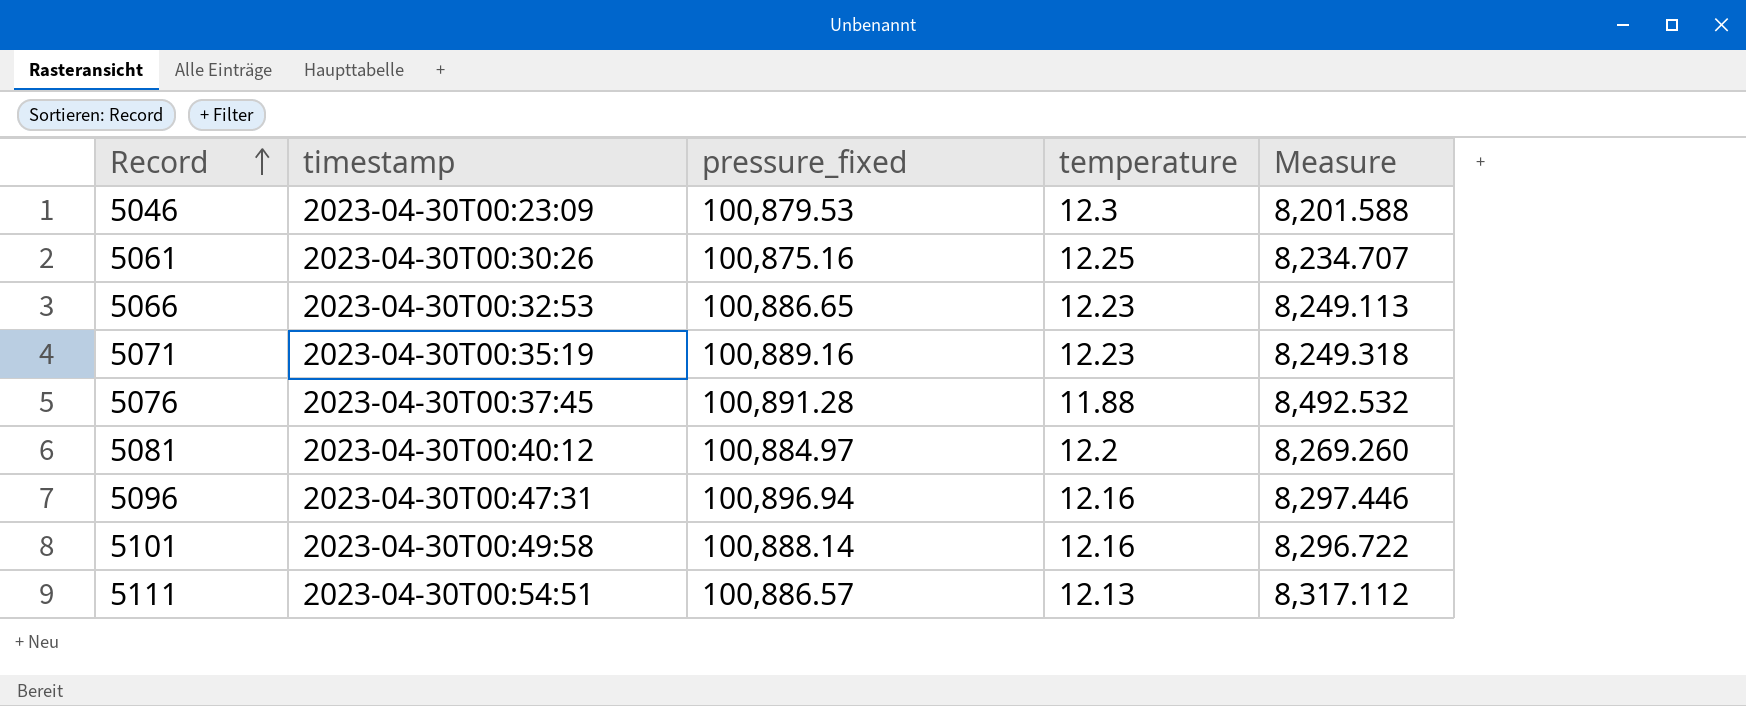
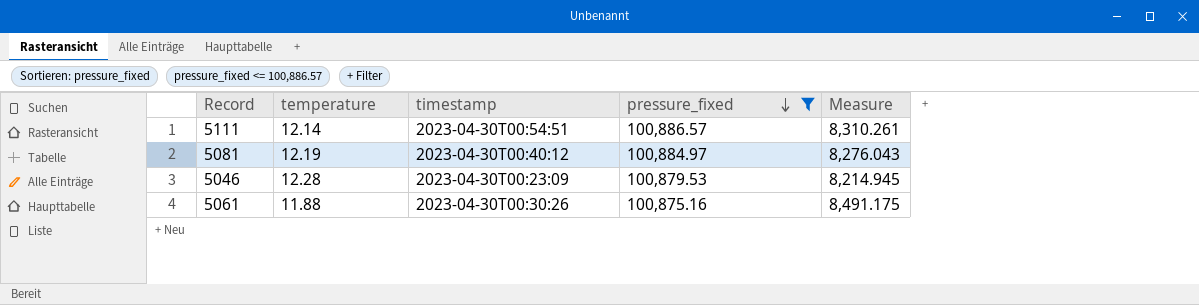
filter: none -> pressure_fixed <= 100,886.57
row order: Record ascending -> pressure_fixed descending
column temperature | position: 4 -> 2
5111 | temperature: 12.13 -> 12.14
5111 | Measure: 8,317.112 -> 8,310.261
5081 | temperature: 12.2 -> 12.19
5081 | Measure: 8,269.260 -> 8,276.043
5046 | temperature: 12.3 -> 12.28
5046 | Measure: 8,201.588 -> 8,214.945
5061 | temperature: 12.25 -> 11.88
5061 | Measure: 8,234.707 -> 8,491.175

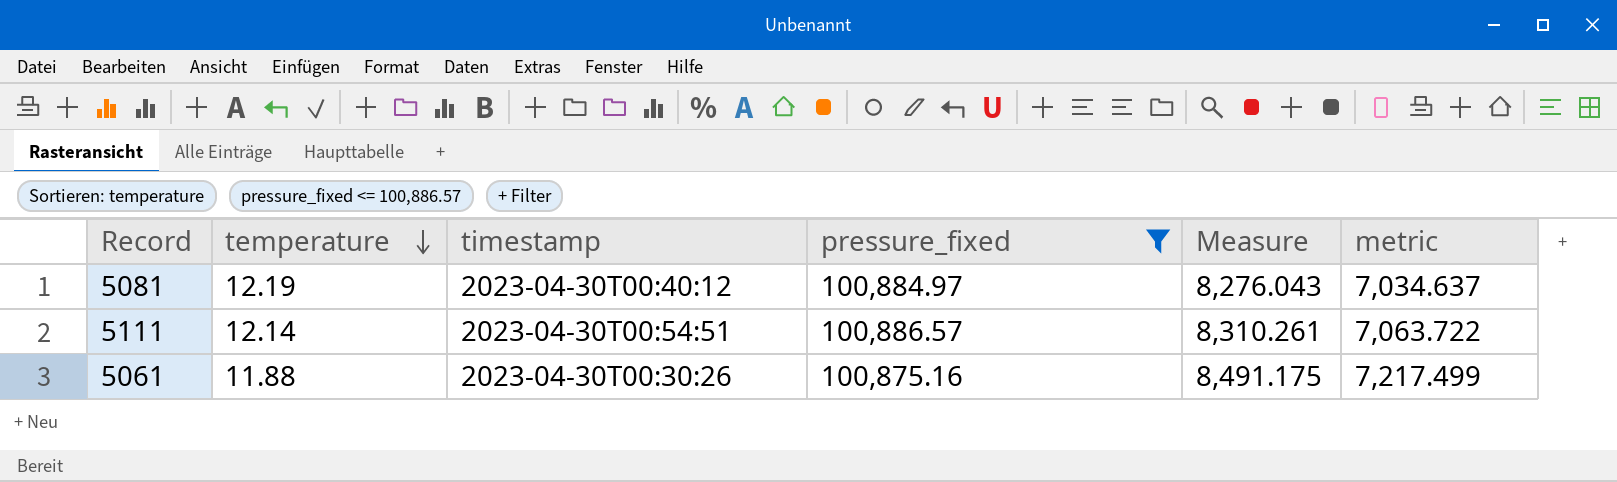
row order: pressure_fixed descending -> temperature descending
column metric | formula: none -> [Measure] * 0.85
row 5046: 12.28 | 2023-04-30T00:23:09 | 100,879.53 | 8,214.945 -> none

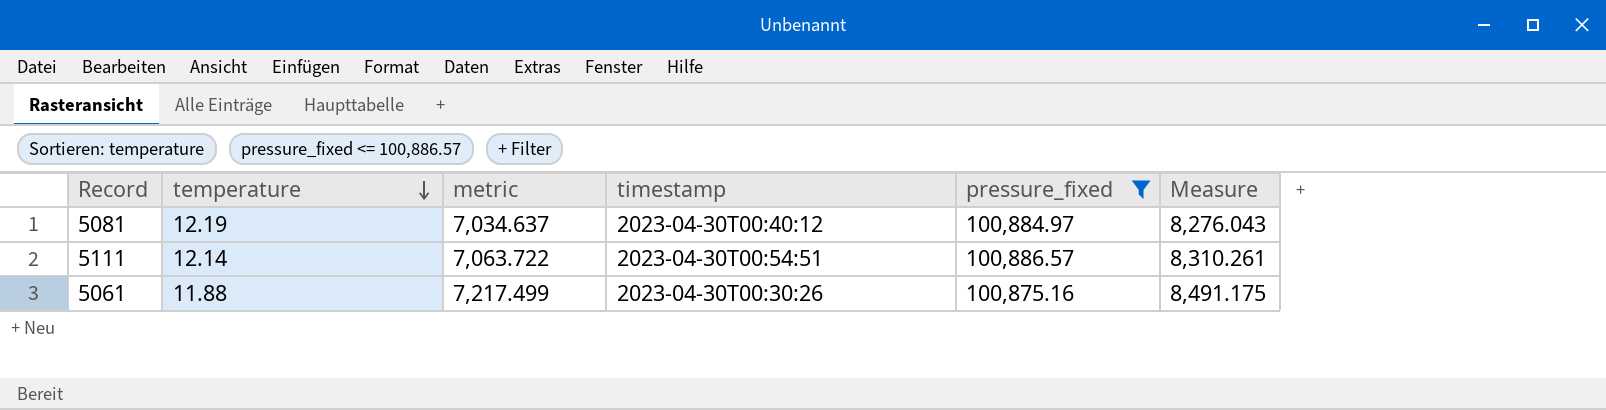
column metric | position: 6 -> 3

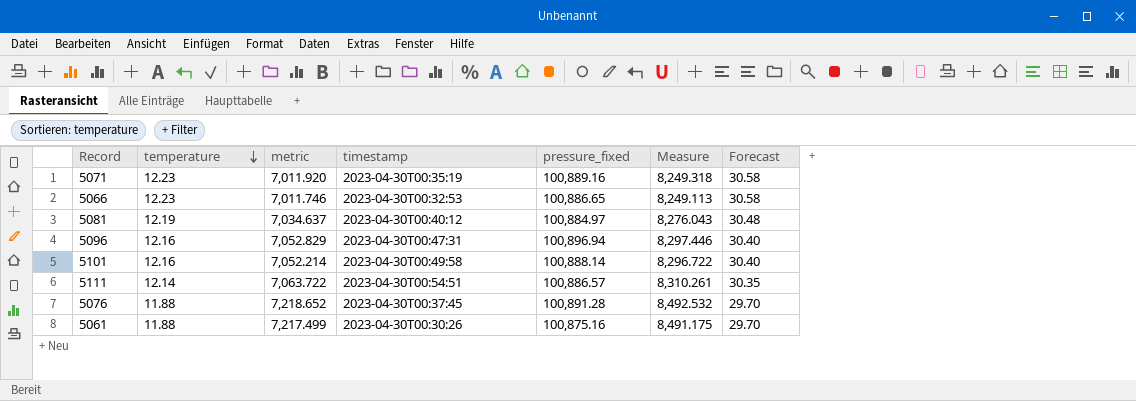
filter: pressure_fixed <= 100,886.57 -> none
column Forecast | formula: none -> [temperature] * 2.5

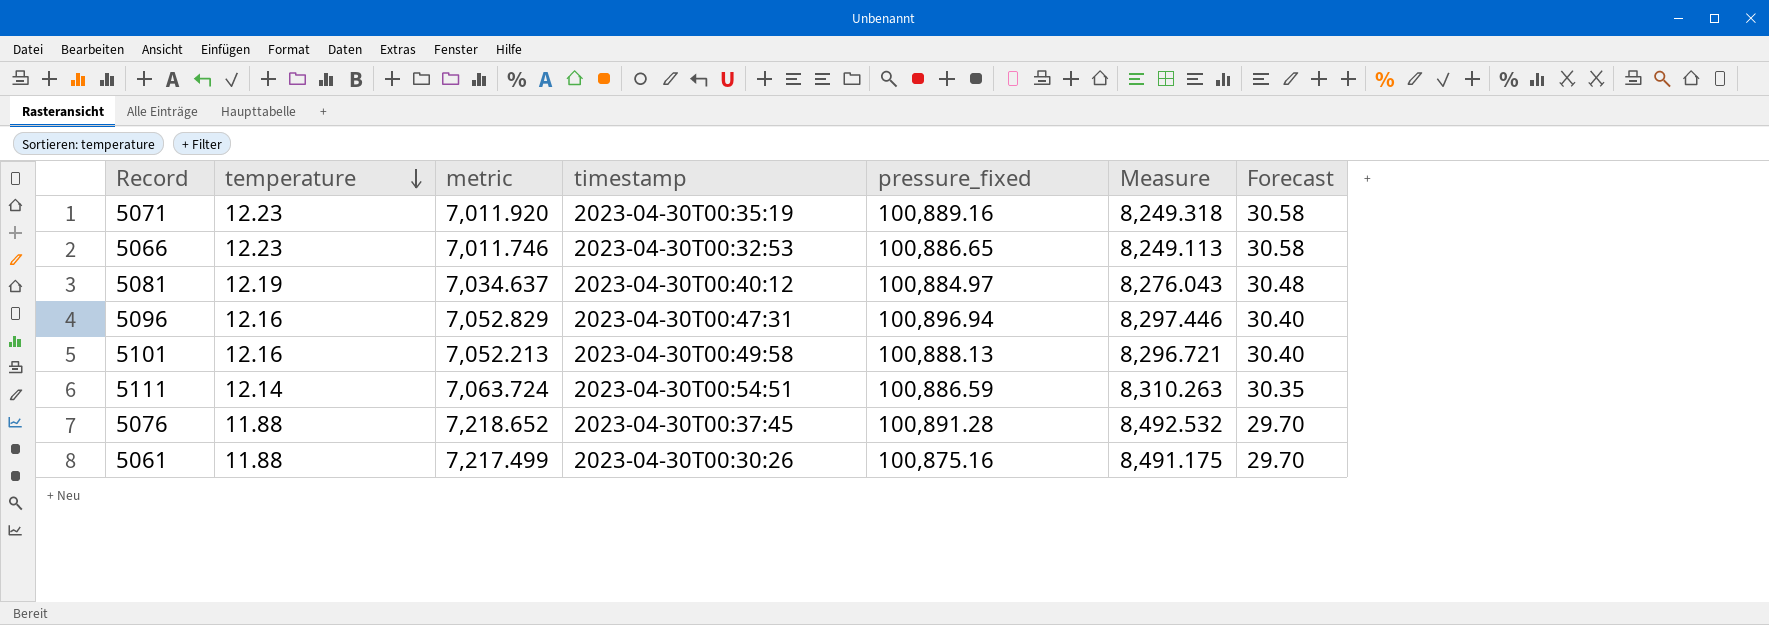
5101 | metric: 7,052.214 -> 7,052.213
5101 | pressure_fixed: 100,888.14 -> 100,888.13
5101 | Measure: 8,296.722 -> 8,296.721
5111 | metric: 7,063.722 -> 7,063.724
5111 | pressure_fixed: 100,886.57 -> 100,886.59
5111 | Measure: 8,310.261 -> 8,310.263

